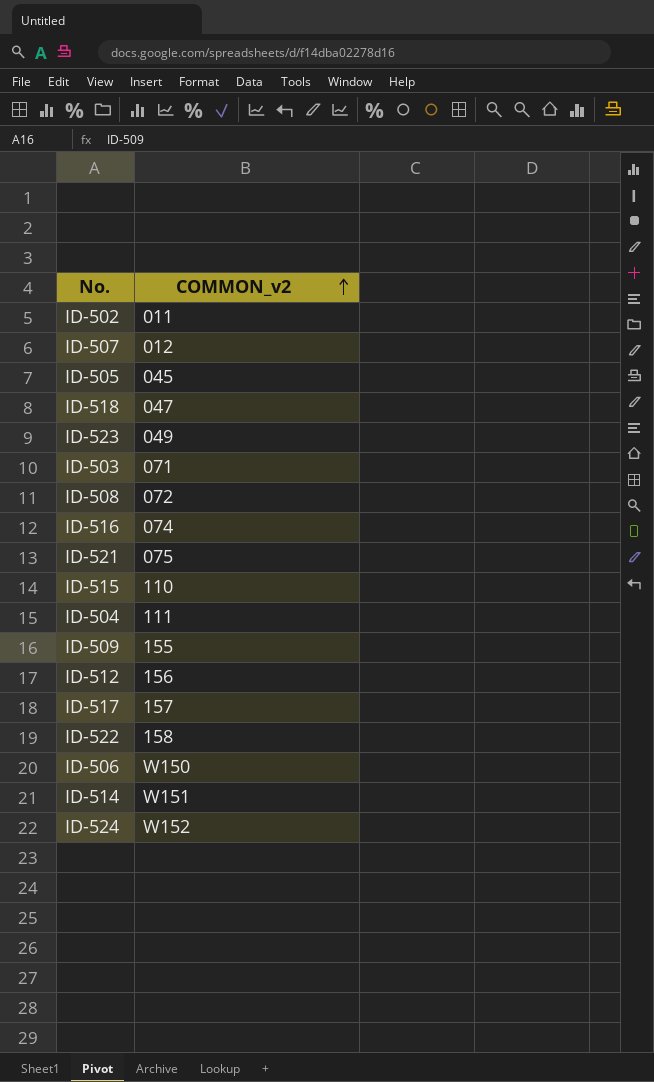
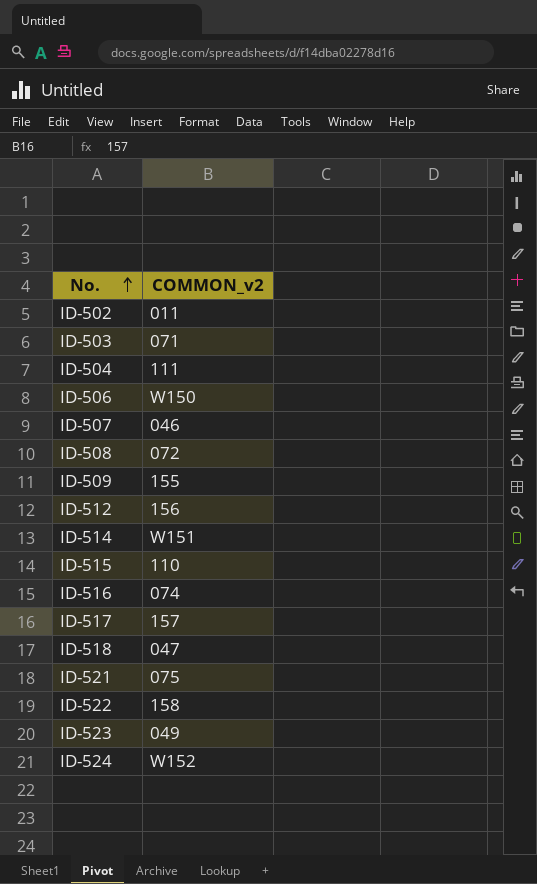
row order: COMMON_v2 ascending -> No. ascending
row ID-505: 045 -> none
ID-507 | COMMON_v2: 012 -> 046

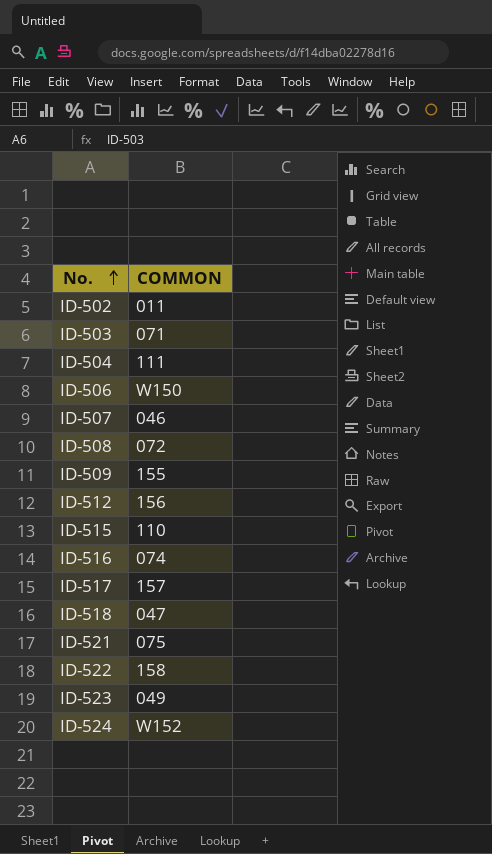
column name: COMMON_v2 -> COMMON
row ID-514: W151 -> none

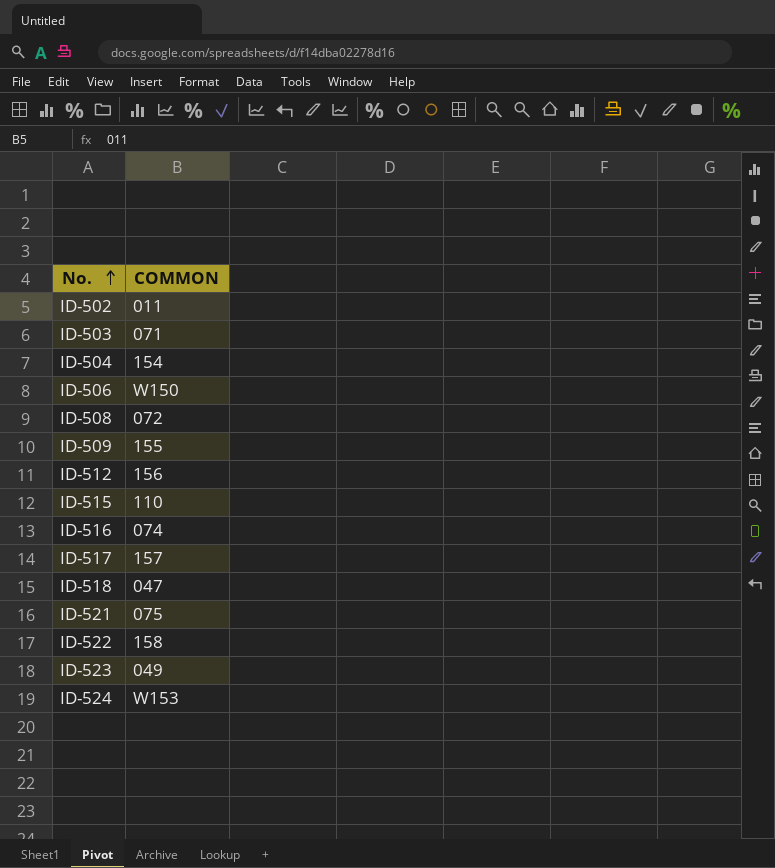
row ID-507: 046 -> none
ID-504 | COMMON: 111 -> 154
ID-524 | COMMON: W152 -> W153

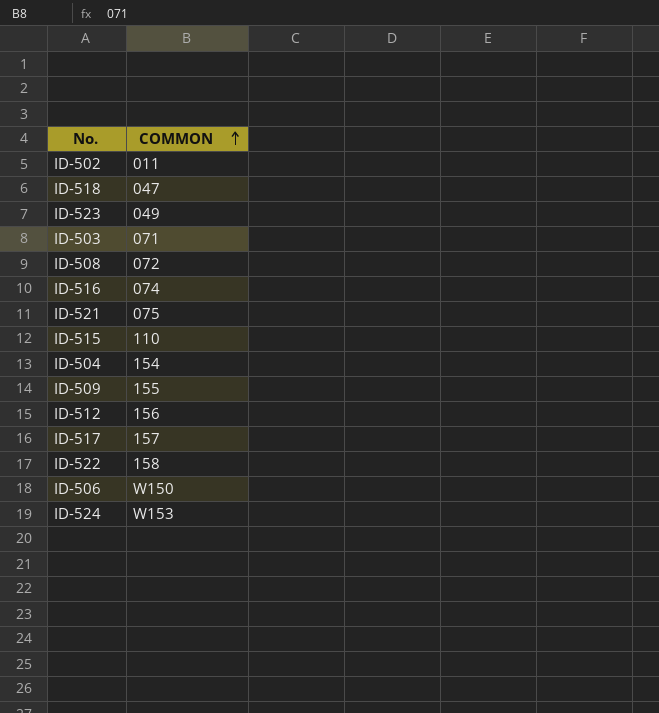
row order: No. ascending -> COMMON ascending

